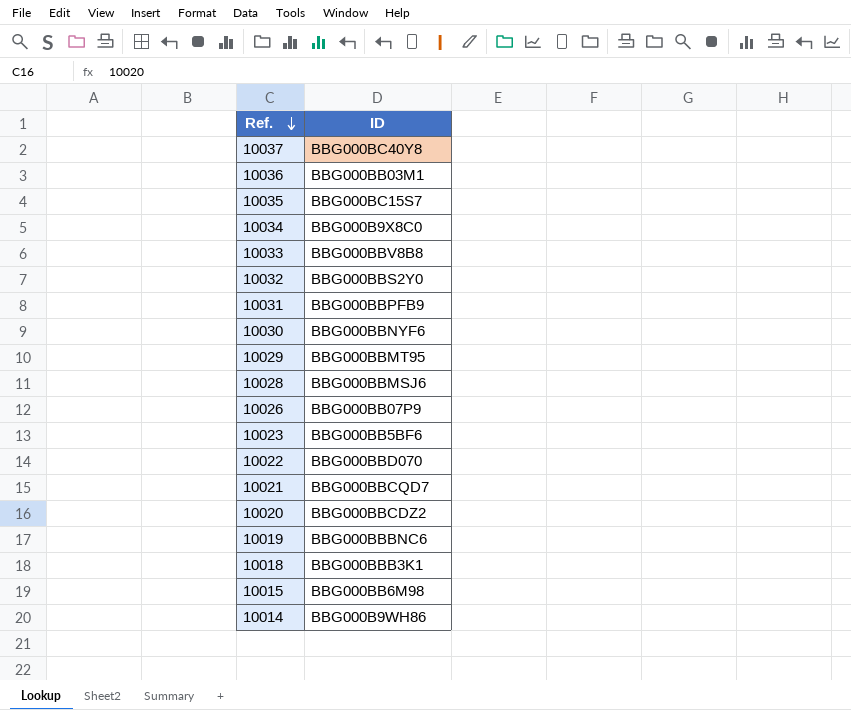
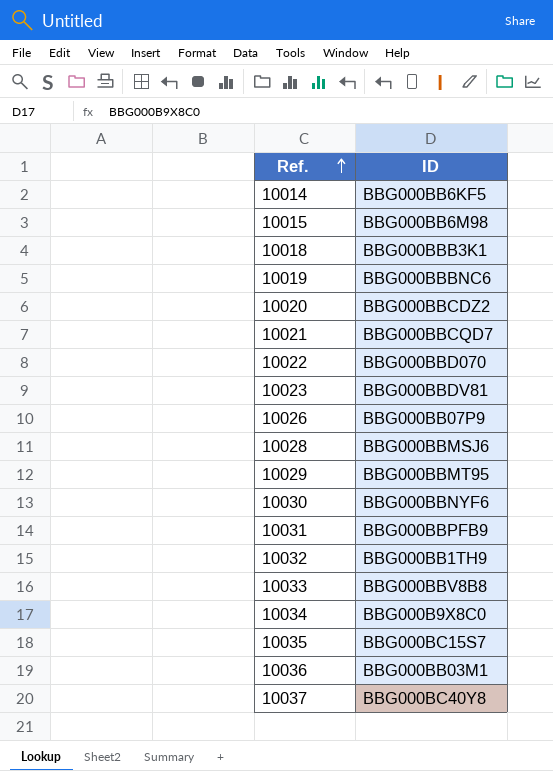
row order: Ref. descending -> Ref. ascending
10014 | ID: BBG000B9WH86 -> BBG000BB6KF5
10023 | ID: BBG000BB5BF6 -> BBG000BBDV81
10032 | ID: BBG000BBS2Y0 -> BBG000BB1TH9

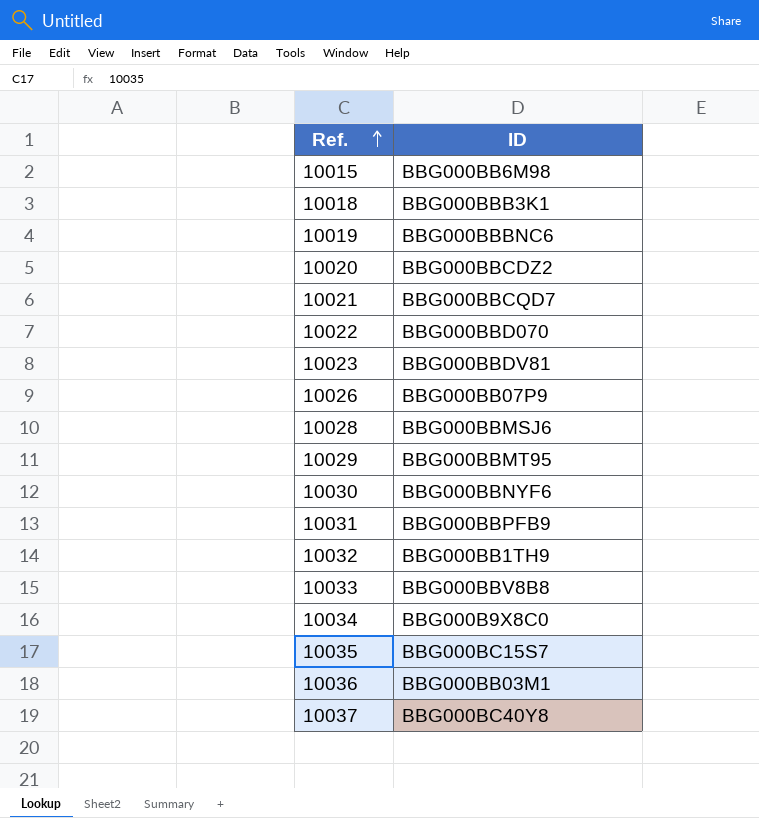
row 10014: BBG000BB6KF5 -> none

